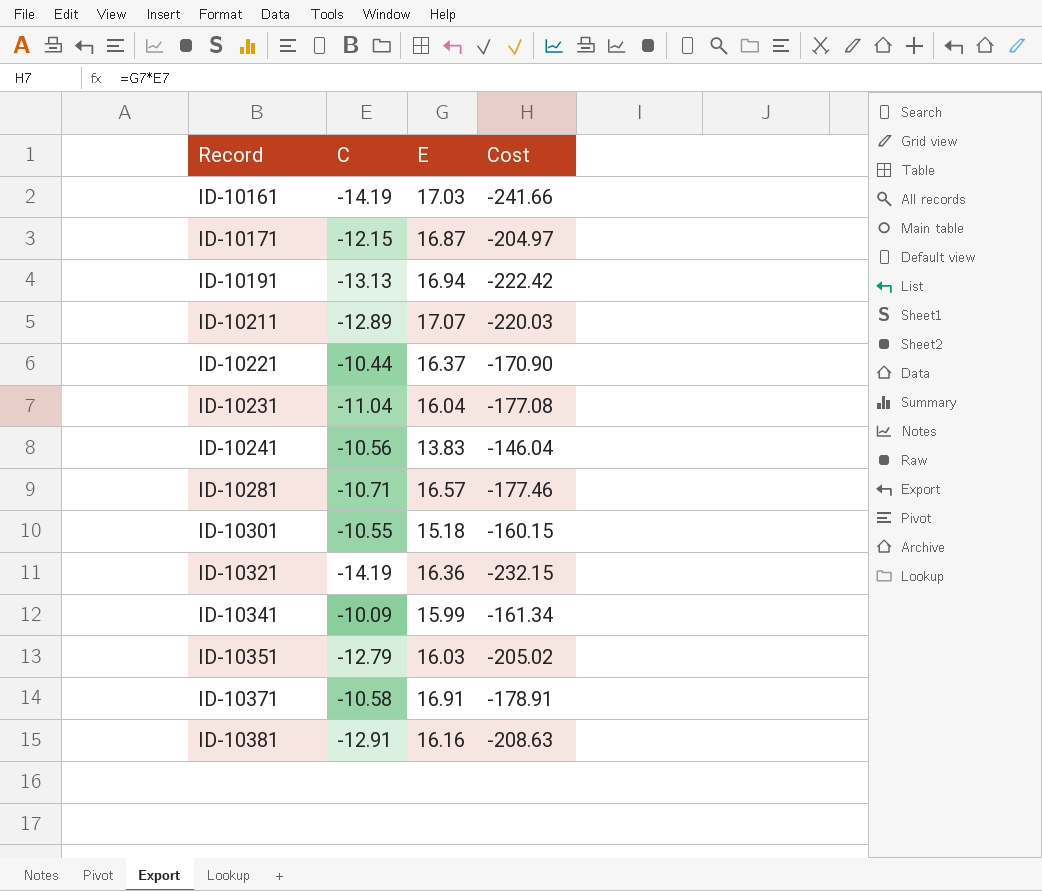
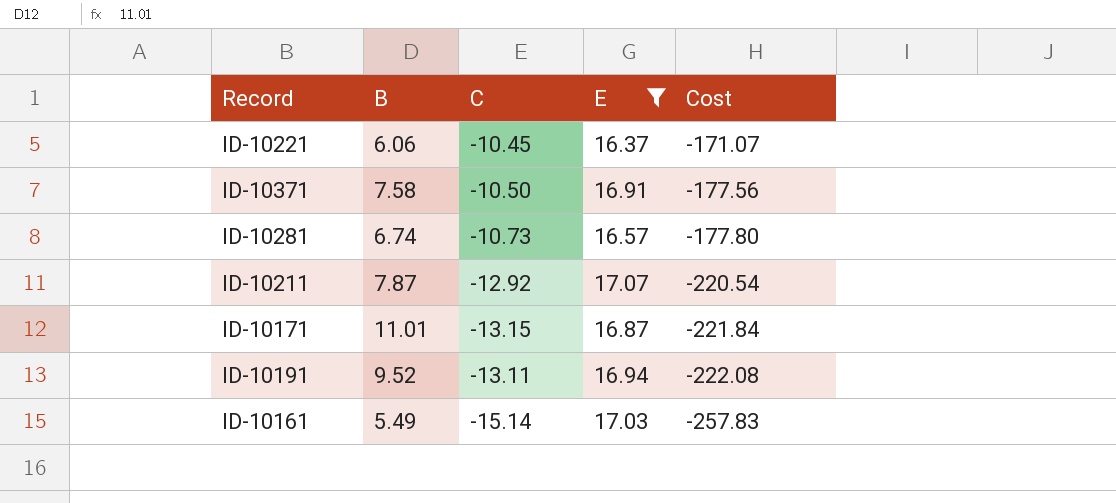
filter: none -> E >= 16.37
row order: Record ascending -> Cost descending
column B | position: none -> 2
ID-10221 | C: -10.44 -> -10.45
ID-10221 | Cost: -170.90 -> -171.07
ID-10371 | C: -10.58 -> -10.50
ID-10371 | Cost: -178.91 -> -177.56
ID-10281 | C: -10.71 -> -10.73
ID-10281 | Cost: -177.46 -> -177.80
ID-10211 | C: -12.89 -> -12.92
ID-10211 | Cost: -220.03 -> -220.54
ID-10171 | C: -12.15 -> -13.15
ID-10171 | Cost: -204.97 -> -221.84
ID-10191 | C: -13.13 -> -13.11
ID-10191 | Cost: -222.42 -> -222.08
ID-10161 | C: -14.19 -> -15.14
ID-10161 | Cost: -241.66 -> -257.83

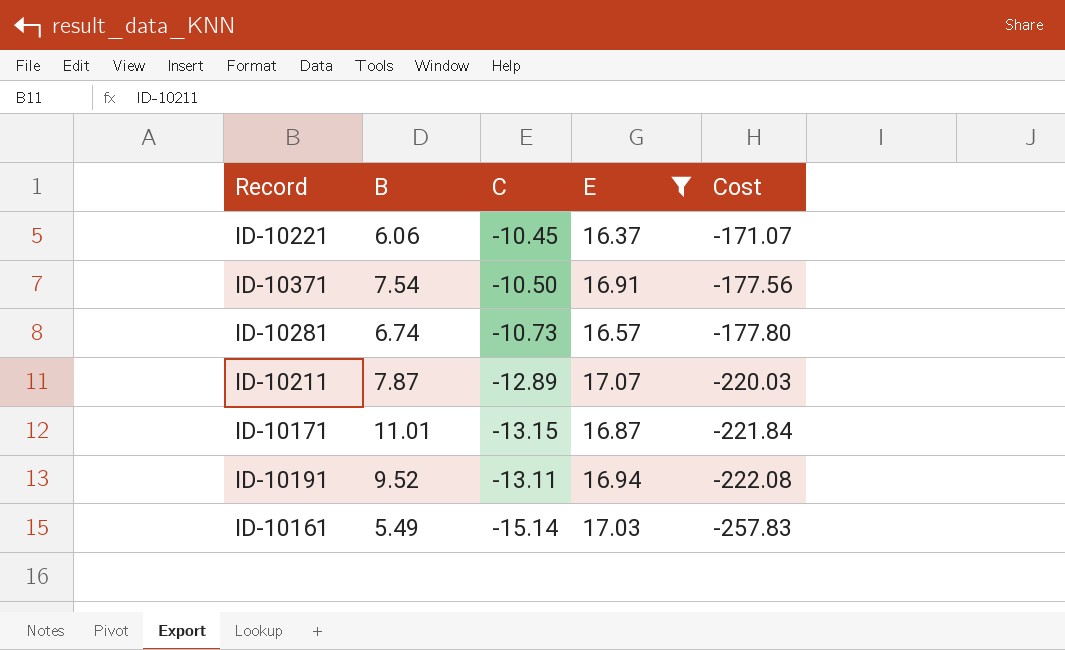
ID-10371 | B: 7.58 -> 7.54
ID-10211 | C: -12.92 -> -12.89
ID-10211 | Cost: -220.54 -> -220.03

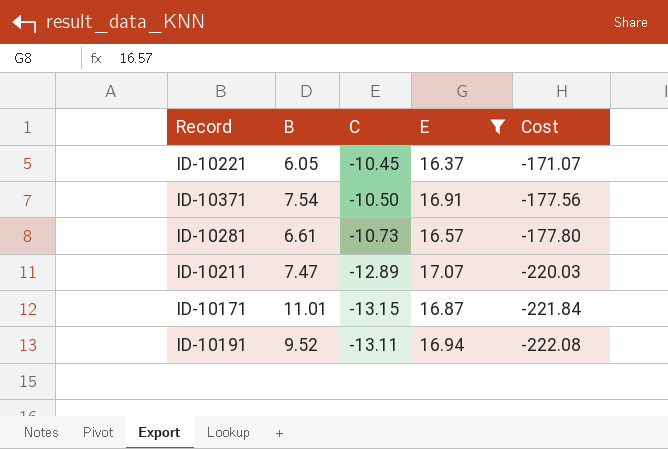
row ID-10161: 5.49 | -15.14 | 17.03 | -257.83 -> none
ID-10221 | B: 6.06 -> 6.05
ID-10281 | B: 6.74 -> 6.61
ID-10211 | B: 7.87 -> 7.47

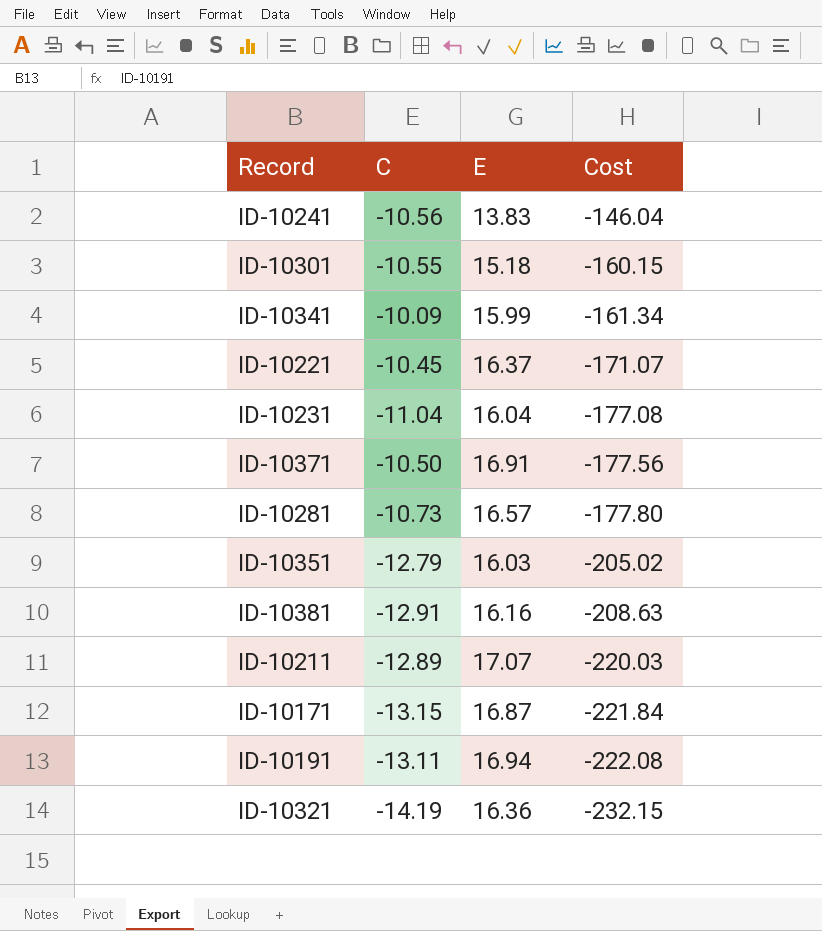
filter: E >= 16.37 -> none
column B | position: 2 -> none

